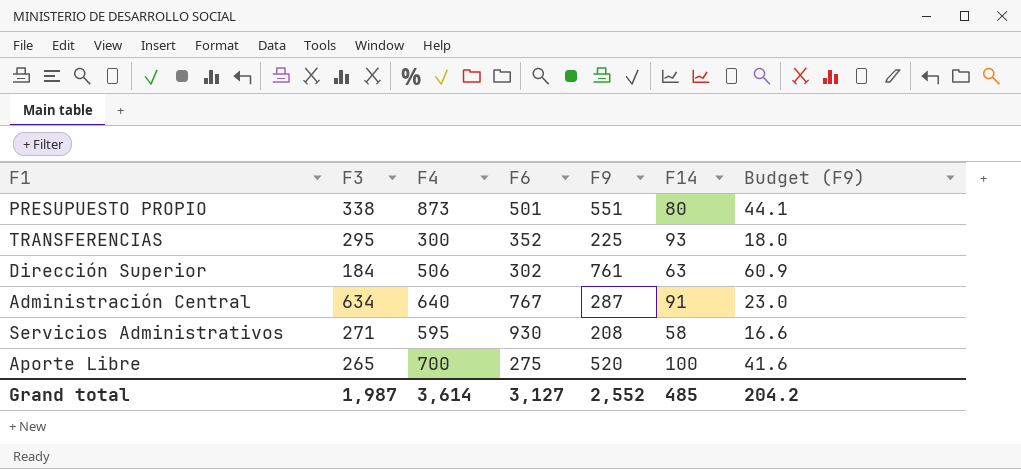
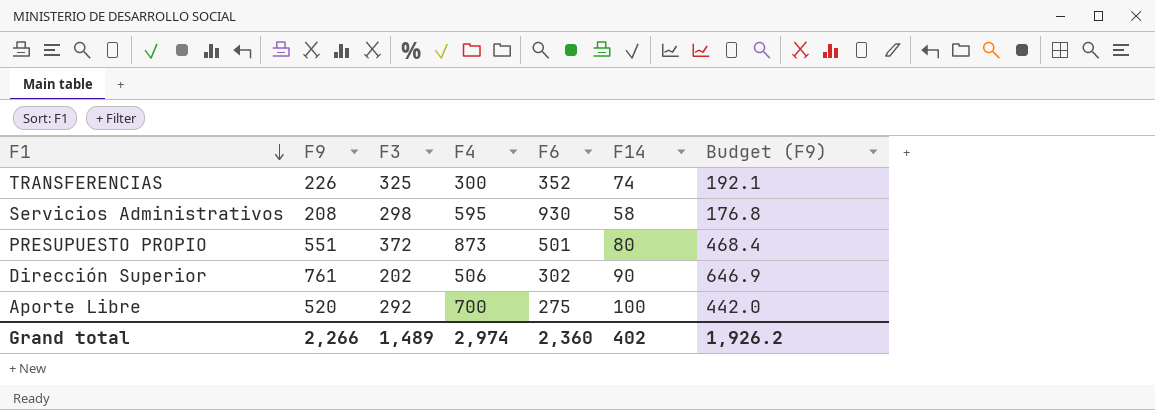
row order: none -> F1 descending
column F9 | position: 5 -> 2
column Budget (F9) | formula: [F9] * 0.08 -> [F9] * 0.85
row Administración Central: 634 | 640 | 767 | 287 | 91 | 23.0 -> none
TRANSFERENCIAS | F9: 225 -> 226
TRANSFERENCIAS | F3: 295 -> 325
TRANSFERENCIAS | F14: 93 -> 74
Servicios Administrativos | F3: 271 -> 298
PRESUPUESTO PROPIO | F3: 338 -> 372
Dirección Superior | F3: 184 -> 202
Dirección Superior | F14: 63 -> 90
Aporte Libre | F3: 265 -> 292
Grand total | F9: 2,552 -> 2,266
Grand total | F3: 1,987 -> 1,489
Grand total | F4: 3,614 -> 2,974
Grand total | F6: 3,127 -> 2,360
Grand total | F14: 485 -> 402
Grand total | Budget (F9): 204.2 -> 1,926.2

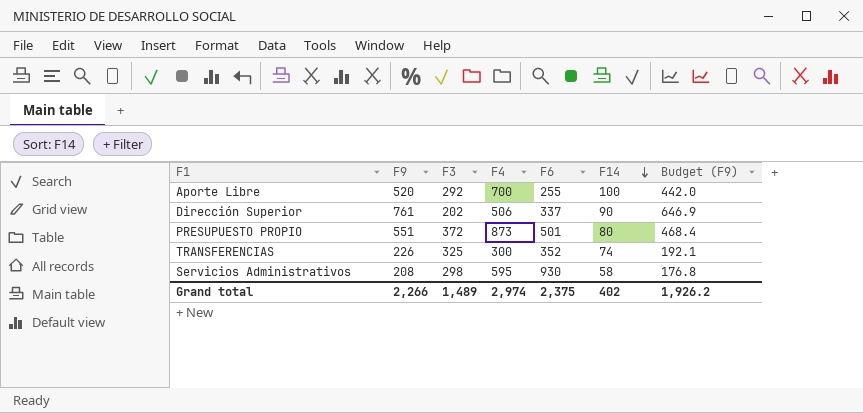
row order: F1 descending -> F14 descending
Aporte Libre | F6: 275 -> 255
Dirección Superior | F6: 302 -> 337
Grand total | F6: 2,360 -> 2,375

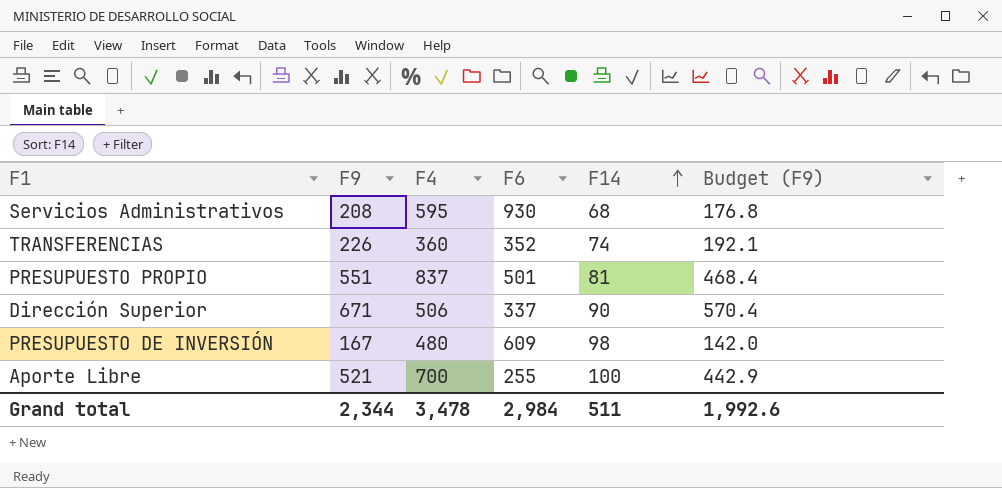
row order: F14 descending -> F14 ascending
column F3 | position: 3 -> none
Servicios Administrativos | F14: 58 -> 68
TRANSFERENCIAS | F4: 300 -> 360
PRESUPUESTO PROPIO | F4: 873 -> 837
PRESUPUESTO PROPIO | F14: 80 -> 81
Dirección Superior | F9: 761 -> 671
Dirección Superior | Budget (F9): 646.9 -> 570.4
row PRESUPUESTO DE INVERSIÓN: none -> 167 | 480 | 609 | 98 | 142.0
Aporte Libre | F9: 520 -> 521
Aporte Libre | Budget (F9): 442.0 -> 442.9
Grand total | F9: 2,266 -> 2,344
Grand total | F4: 2,974 -> 3,478
Grand total | F6: 2,375 -> 2,984
Grand total | F14: 402 -> 511
Grand total | Budget (F9): 1,926.2 -> 1,992.6

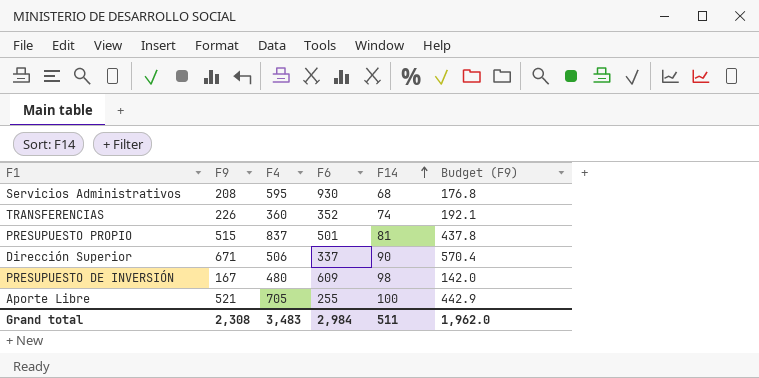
PRESUPUESTO PROPIO | F9: 551 -> 515
PRESUPUESTO PROPIO | Budget (F9): 468.4 -> 437.8
Aporte Libre | F4: 700 -> 705
Grand total | F9: 2,344 -> 2,308
Grand total | F4: 3,478 -> 3,483
Grand total | Budget (F9): 1,992.6 -> 1,962.0

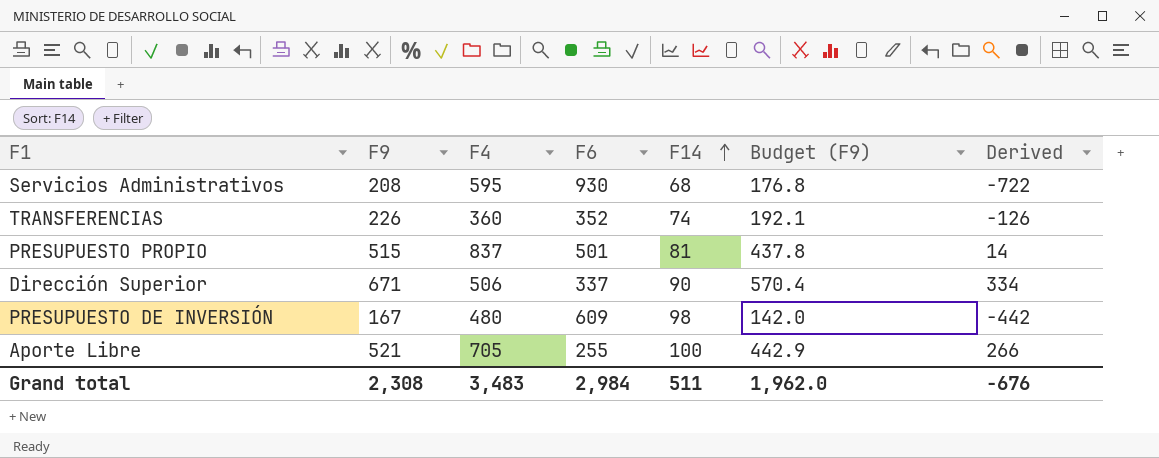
column Derived | formula: none -> [F9] - [F6]

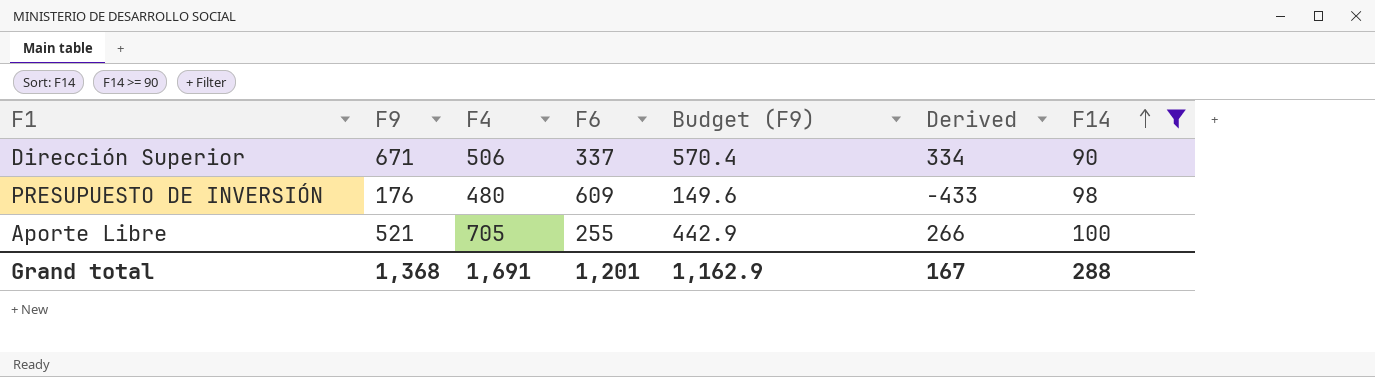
filter: none -> F14 >= 90
column F14 | position: 5 -> 7
PRESUPUESTO DE INVERSIÓN | F9: 167 -> 176
PRESUPUESTO DE INVERSIÓN | Budget (F9): 142.0 -> 149.6
PRESUPUESTO DE INVERSIÓN | Derived: -442 -> -433
Grand total | F9: 2,308 -> 1,368
Grand total | F4: 3,483 -> 1,691
Grand total | F6: 2,984 -> 1,201
Grand total | Budget (F9): 1,962.0 -> 1,162.9
Grand total | Derived: -676 -> 167
Grand total | F14: 511 -> 288

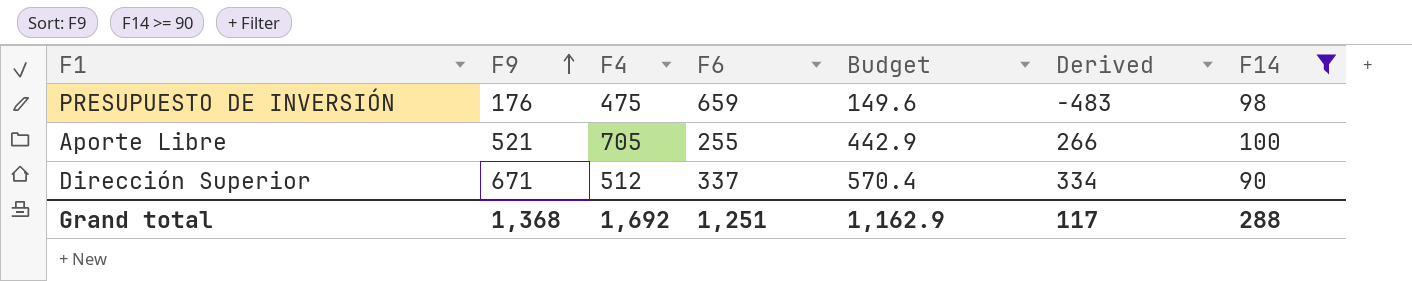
row order: F14 ascending -> F9 ascending
column name: Budget (F9) -> Budget
PRESUPUESTO DE INVERSIÓN | F4: 480 -> 475
PRESUPUESTO DE INVERSIÓN | F6: 609 -> 659
PRESUPUESTO DE INVERSIÓN | Derived: -433 -> -483
Dirección Superior | F4: 506 -> 512
Grand total | F4: 1,691 -> 1,692
Grand total | F6: 1,201 -> 1,251
Grand total | Derived: 167 -> 117

